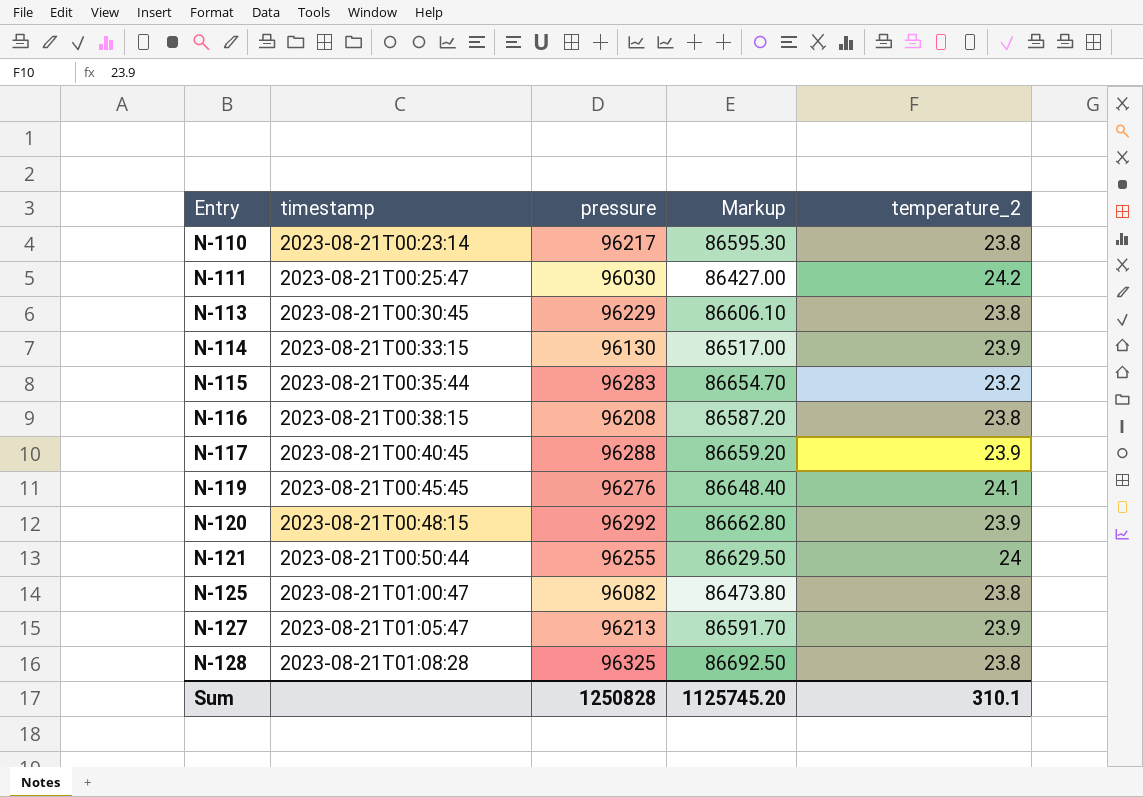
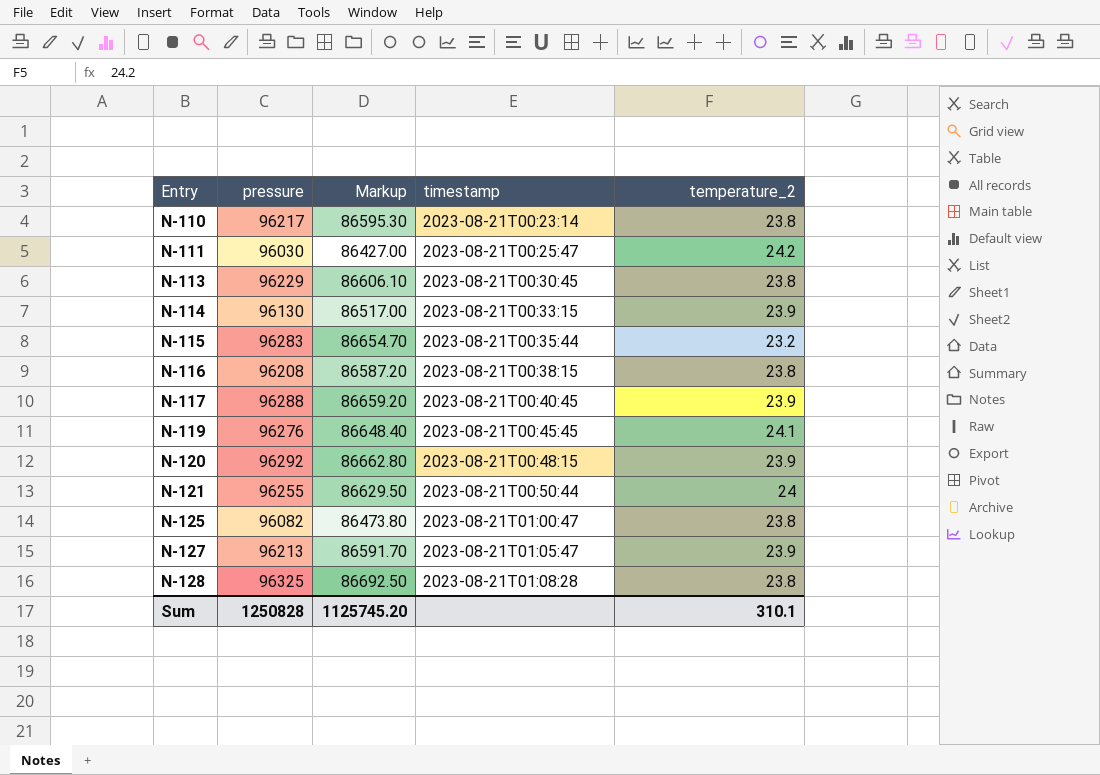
column timestamp | position: 2 -> 4

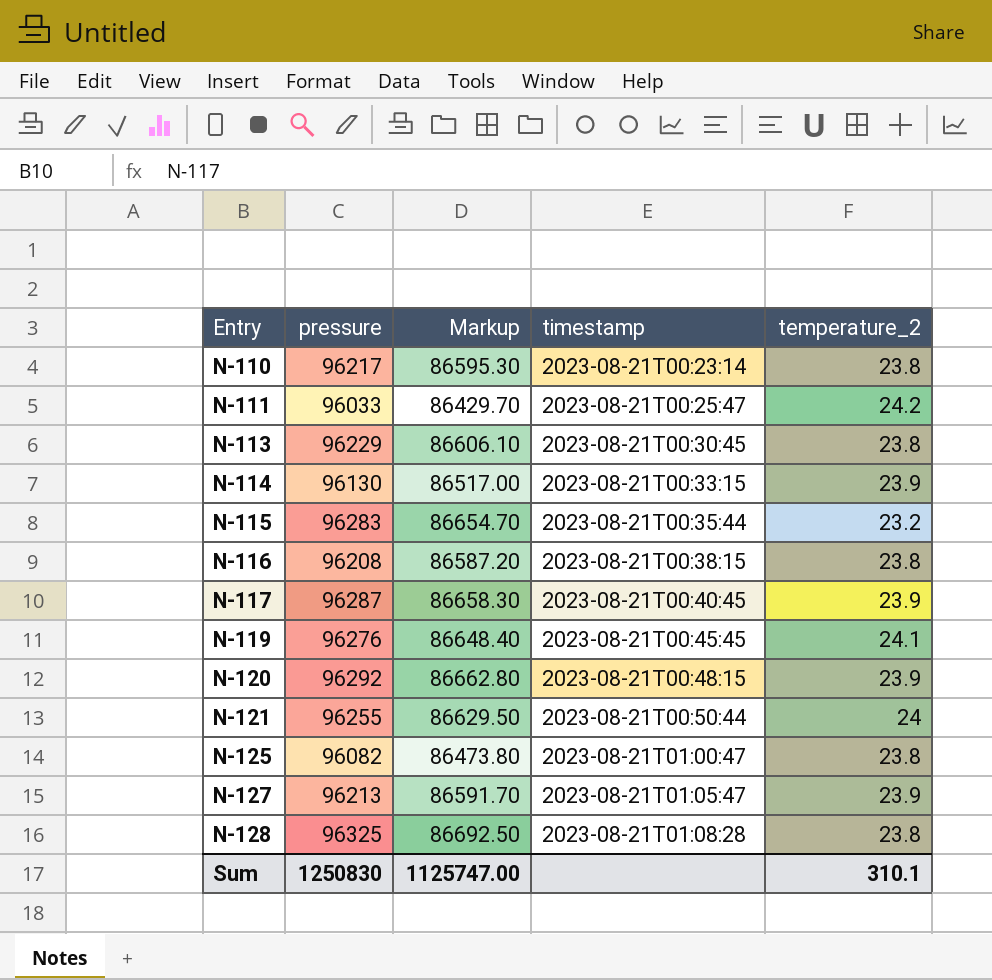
N-111 | pressure: 96030 -> 96033
N-111 | Markup: 86427.00 -> 86429.70
N-117 | pressure: 96288 -> 96287
N-117 | Markup: 86659.20 -> 86658.30
Sum | pressure: 1250828 -> 1250830
Sum | Markup: 1125745.20 -> 1125747.00

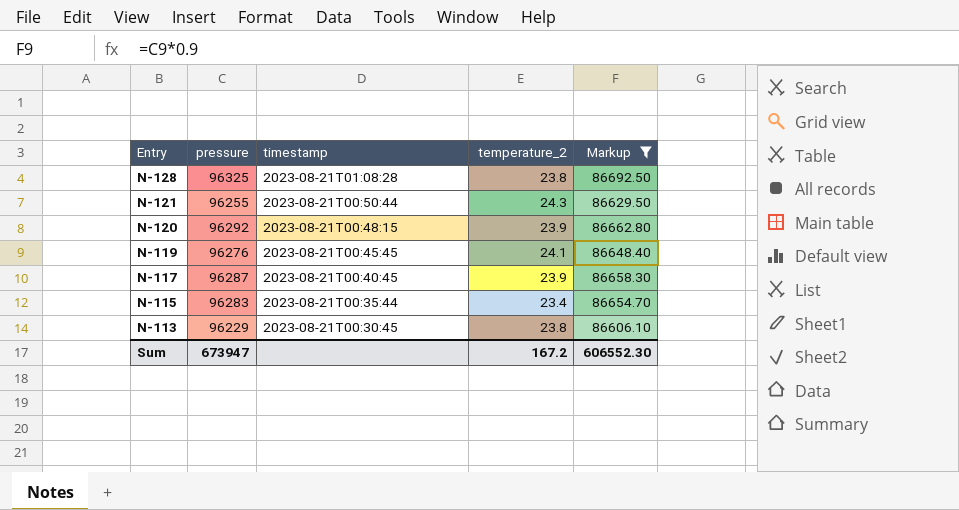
filter: none -> Markup >= 86606.10
row order: Entry ascending -> Entry descending
column Markup | position: 3 -> 5
N-121 | temperature_2: 24 -> 24.3
N-115 | temperature_2: 23.2 -> 23.4
Sum | pressure: 1250830 -> 673947
Sum | temperature_2: 310.1 -> 167.2
Sum | Markup: 1125747.00 -> 606552.30

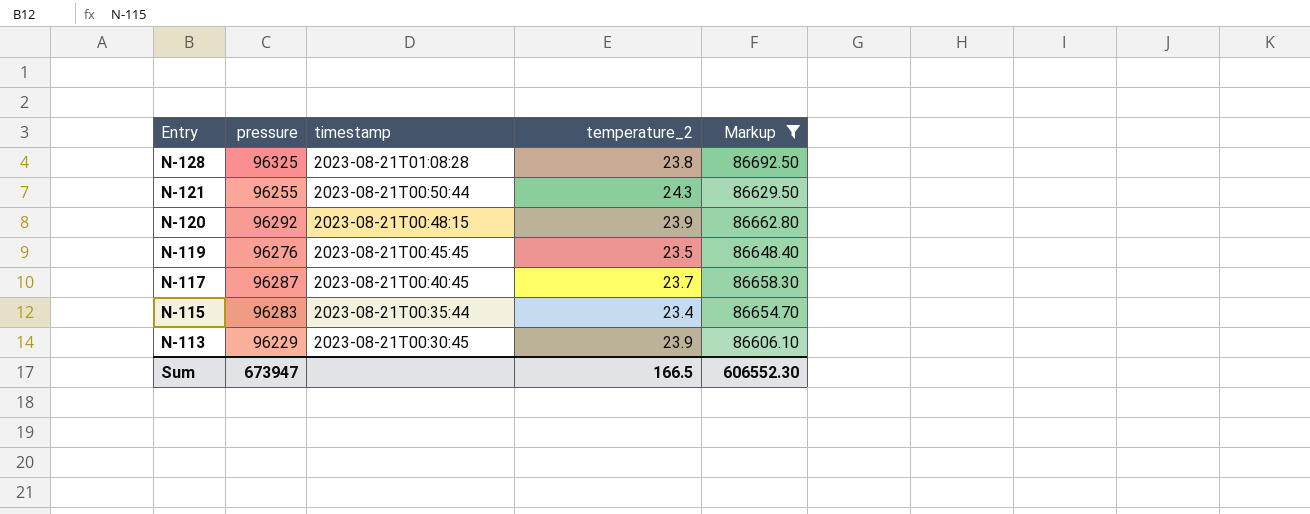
N-119 | temperature_2: 24.1 -> 23.5
N-117 | temperature_2: 23.9 -> 23.7
N-113 | temperature_2: 23.8 -> 23.9
Sum | temperature_2: 167.2 -> 166.5

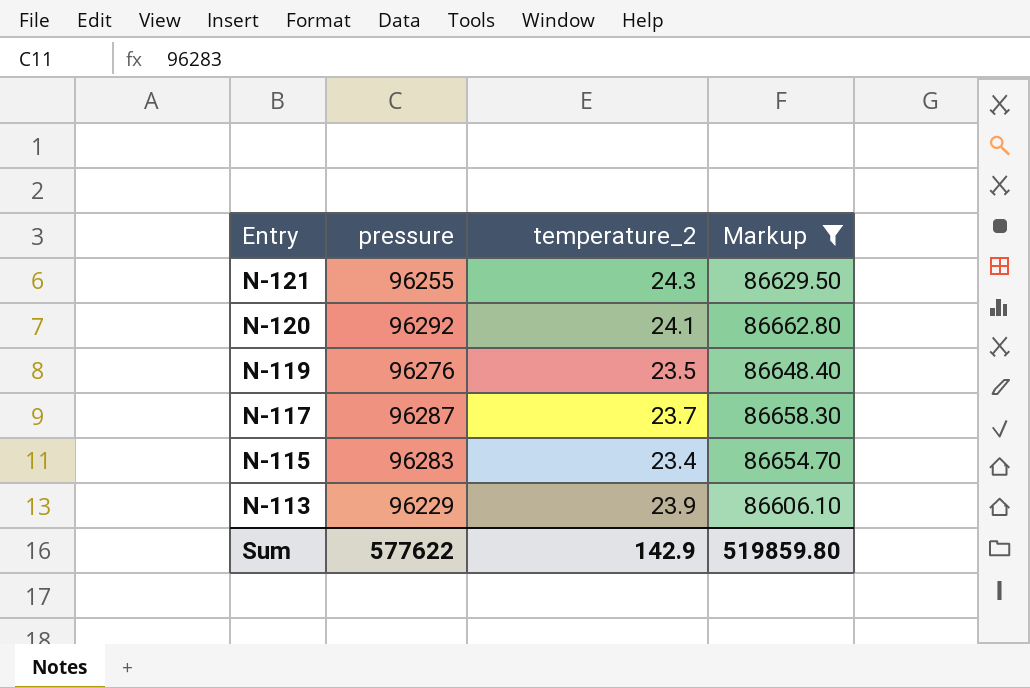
column timestamp | position: 3 -> none
row N-128: 96325 | 2023-08-21T01:08:28 | 23.8 | 86692.50 -> none
N-120 | temperature_2: 23.9 -> 24.1
Sum | pressure: 673947 -> 577622
Sum | temperature_2: 166.5 -> 142.9
Sum | Markup: 606552.30 -> 519859.80

